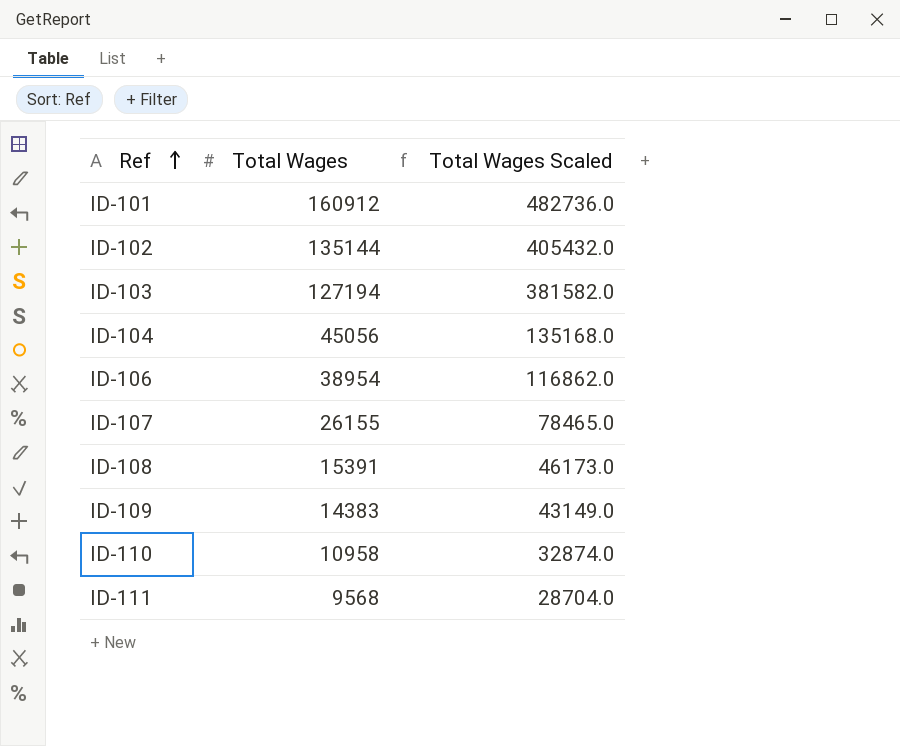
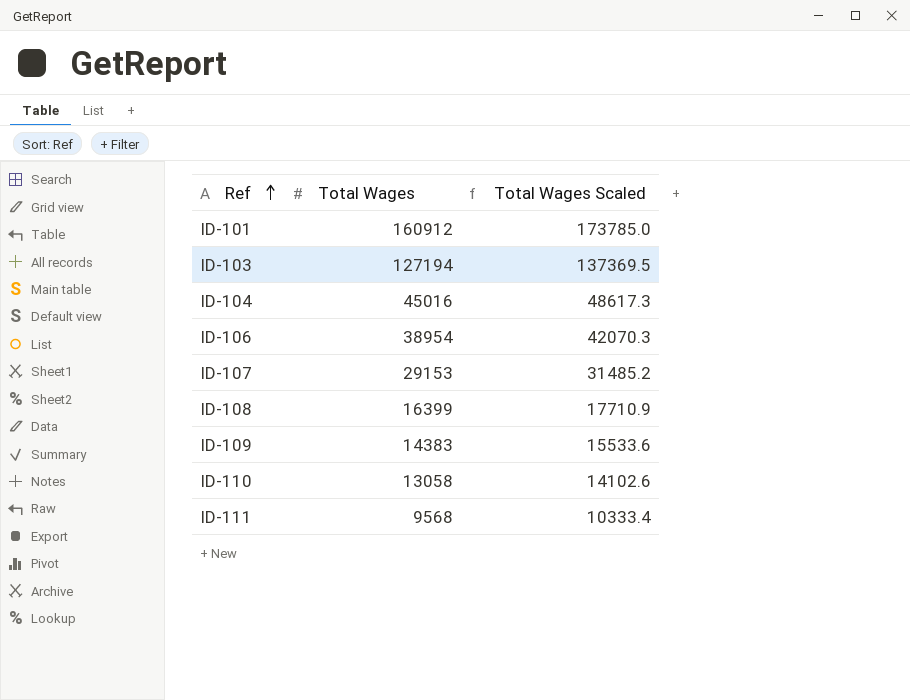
column Total Wages Scaled | formula: [Total Wages] * 3 -> [Total Wages] * 1.08
row ID-102: 135144 | 405432.0 -> none
ID-104 | Total Wages: 45056 -> 45016
ID-107 | Total Wages: 26155 -> 29153
ID-108 | Total Wages: 15391 -> 16399
ID-110 | Total Wages: 10958 -> 13058

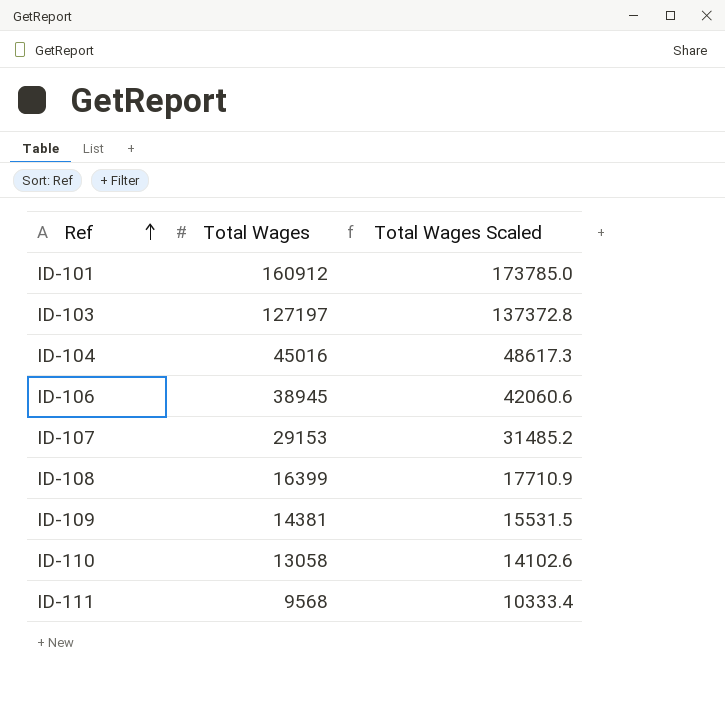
ID-103 | Total Wages: 127194 -> 127197
ID-103 | Total Wages Scaled: 137369.5 -> 137372.8
ID-106 | Total Wages: 38954 -> 38945
ID-106 | Total Wages Scaled: 42070.3 -> 42060.6
ID-109 | Total Wages: 14383 -> 14381
ID-109 | Total Wages Scaled: 15533.6 -> 15531.5

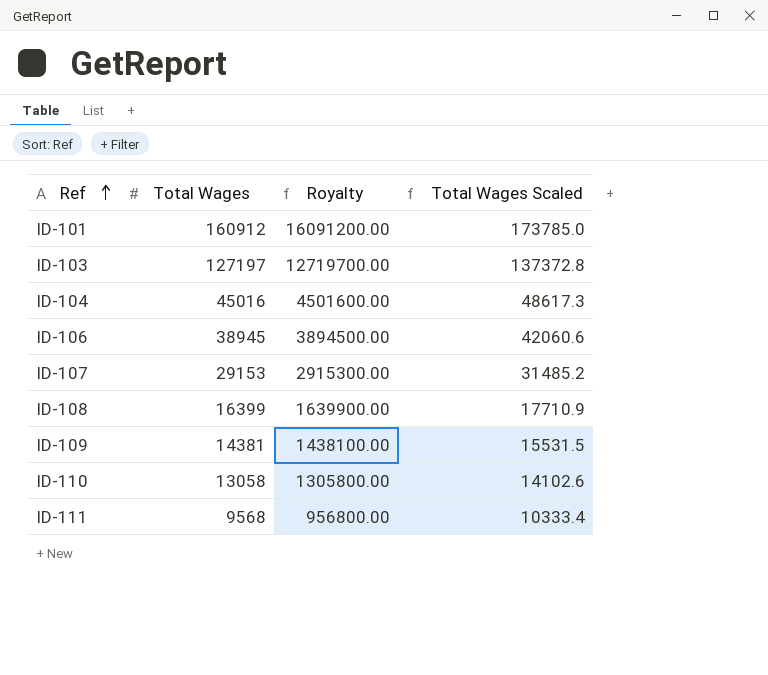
column Royalty | formula: none -> [Total Wages] * 100

